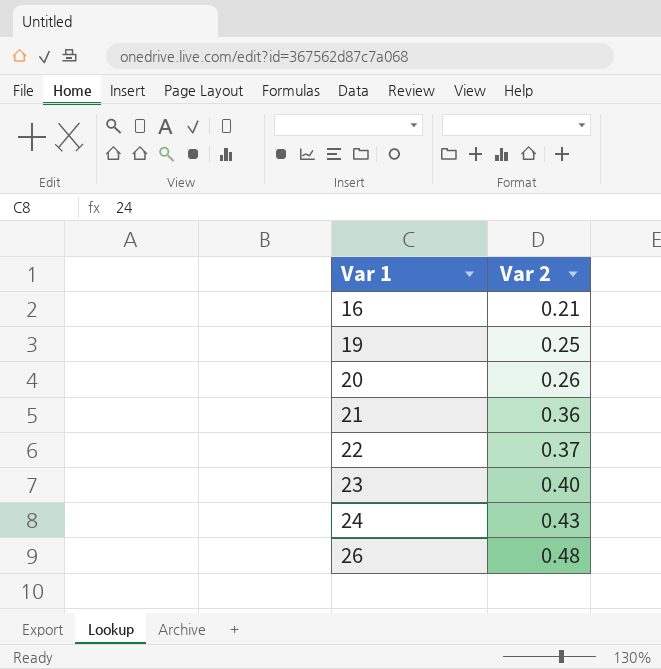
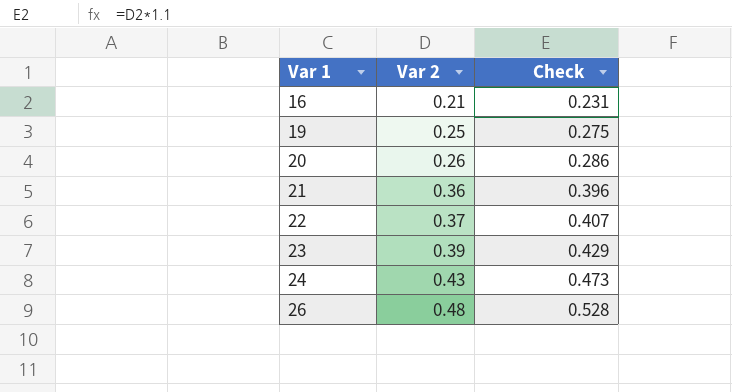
column Check | formula: none -> [Var 2] * 1.1
23 | Var 2: 0.40 -> 0.39

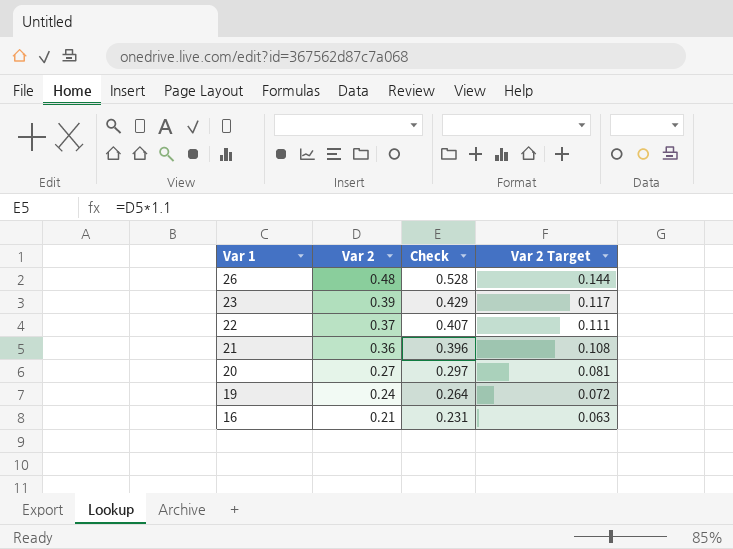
row order: Var 1 ascending -> Var 1 descending
column Var 2 Target | formula: none -> [Var 2] * 0.3
row 24: 0.43 | 0.473 -> none
20 | Var 2: 0.26 -> 0.27
20 | Check: 0.286 -> 0.297
19 | Var 2: 0.25 -> 0.24
19 | Check: 0.275 -> 0.264

